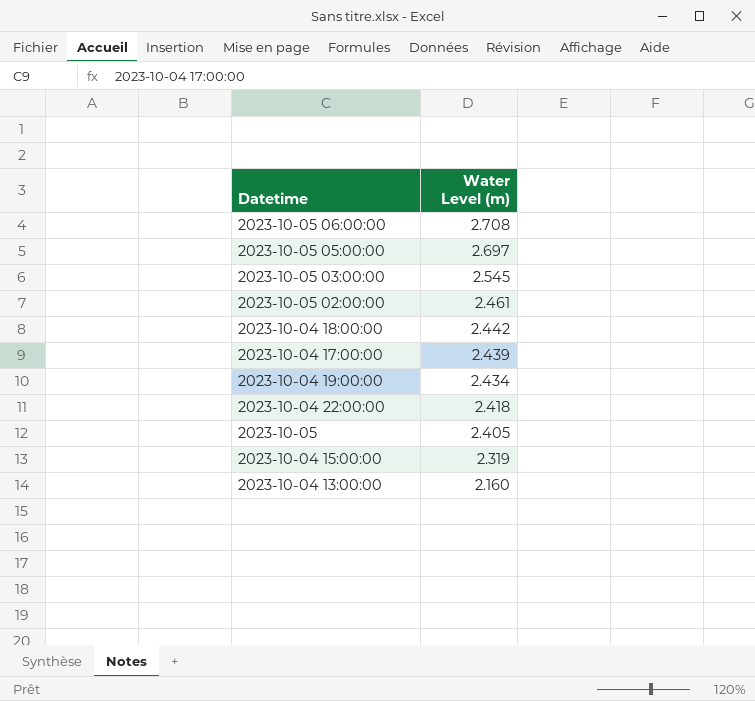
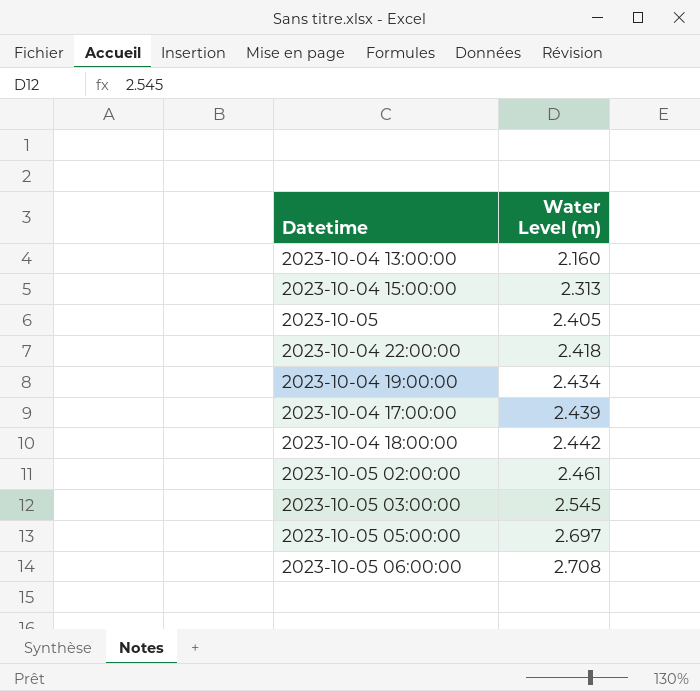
row order: Water Level (m) descending -> Water Level (m) ascending
2023-10-04 15:00:00 | Water Level (m): 2.319 -> 2.313

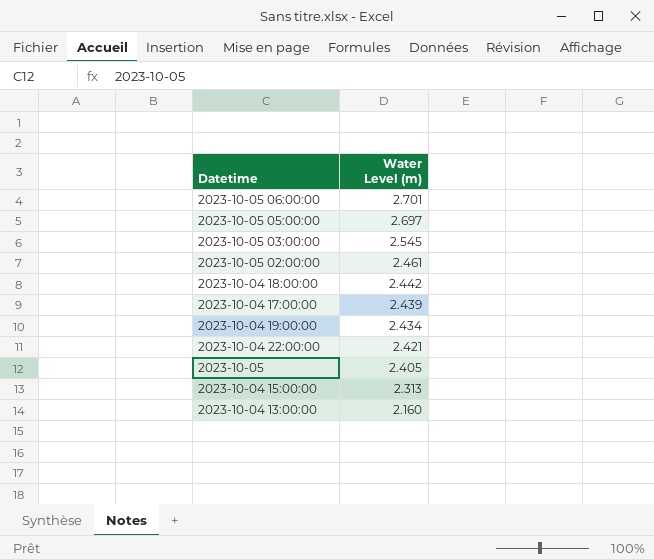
row order: Water Level (m) ascending -> Water Level (m) descending
2023-10-05 06:00:00 | Water Level (m): 2.708 -> 2.701
2023-10-04 22:00:00 | Water Level (m): 2.418 -> 2.421

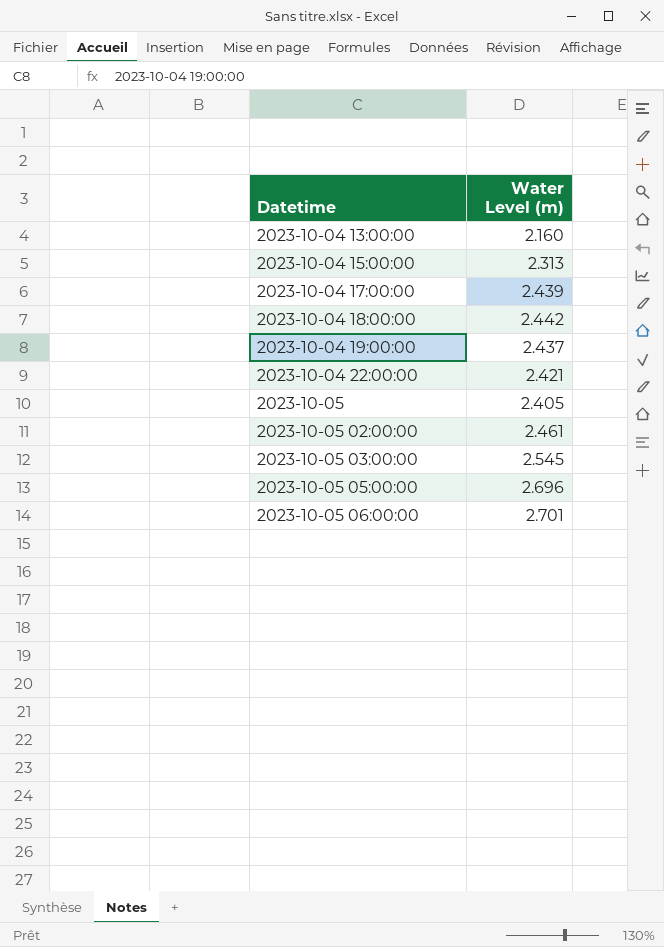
row order: Water Level (m) descending -> Datetime ascending
2023-10-04 19:00:00 | Water Level (m): 2.434 -> 2.437
2023-10-05 05:00:00 | Water Level (m): 2.697 -> 2.696

